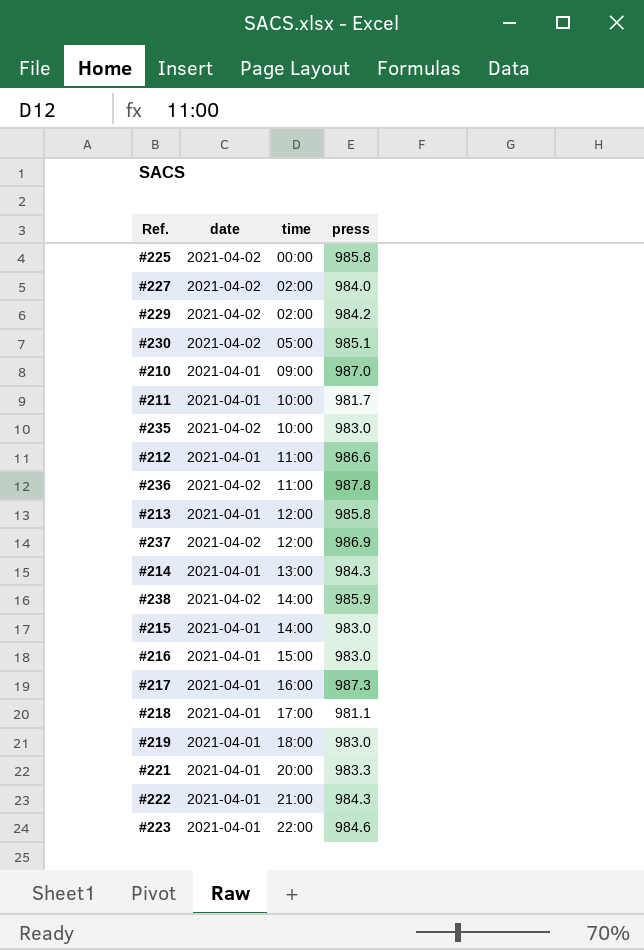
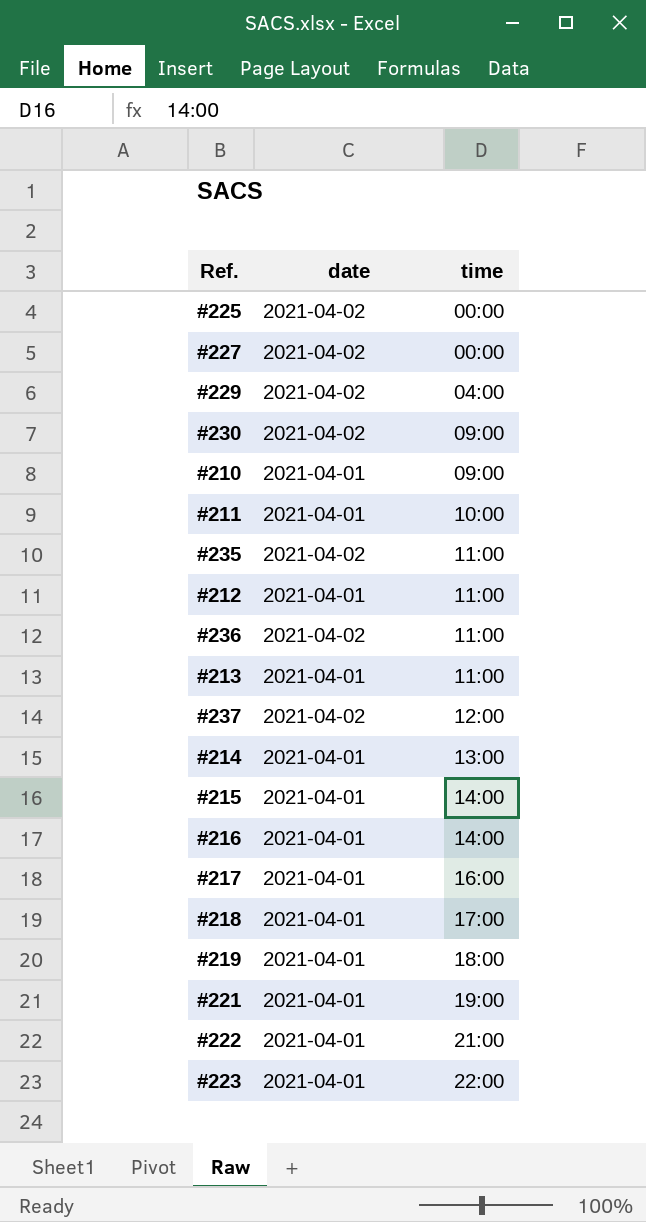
column press | position: 4 -> none
row #238: 2021-04-02 | 14:00 | 985.9 -> none
#227 | time: 02:00 -> 00:00
#229 | time: 02:00 -> 04:00
#230 | time: 05:00 -> 09:00
#235 | time: 10:00 -> 11:00
#213 | time: 12:00 -> 11:00
#216 | time: 15:00 -> 14:00
#221 | time: 20:00 -> 19:00

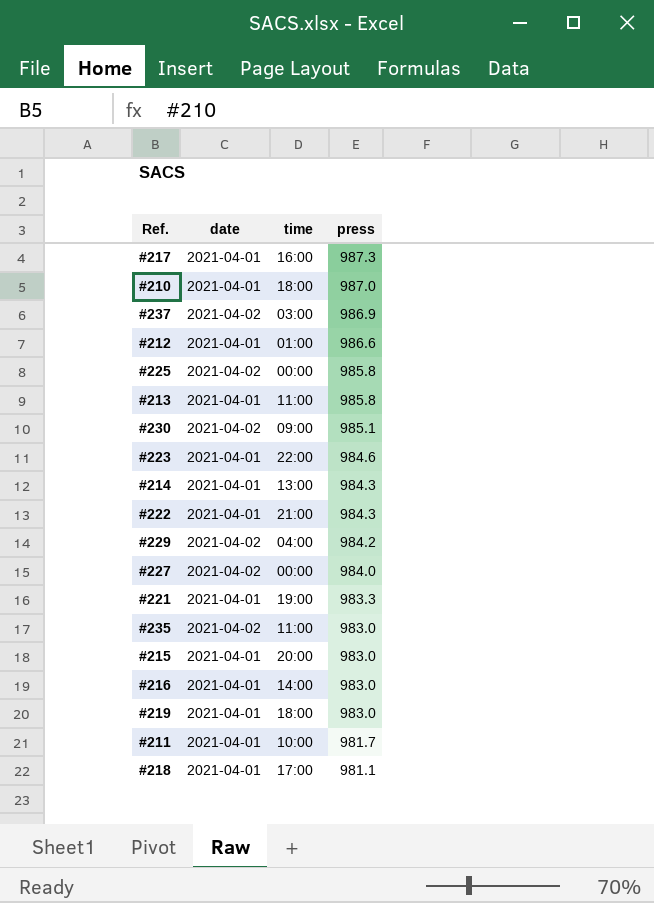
row order: time ascending -> press descending
column press | position: none -> 4
row #236: 2021-04-02 | 11:00 -> none
#210 | time: 09:00 -> 18:00
#237 | time: 12:00 -> 03:00
#212 | time: 11:00 -> 01:00
#215 | time: 14:00 -> 20:00

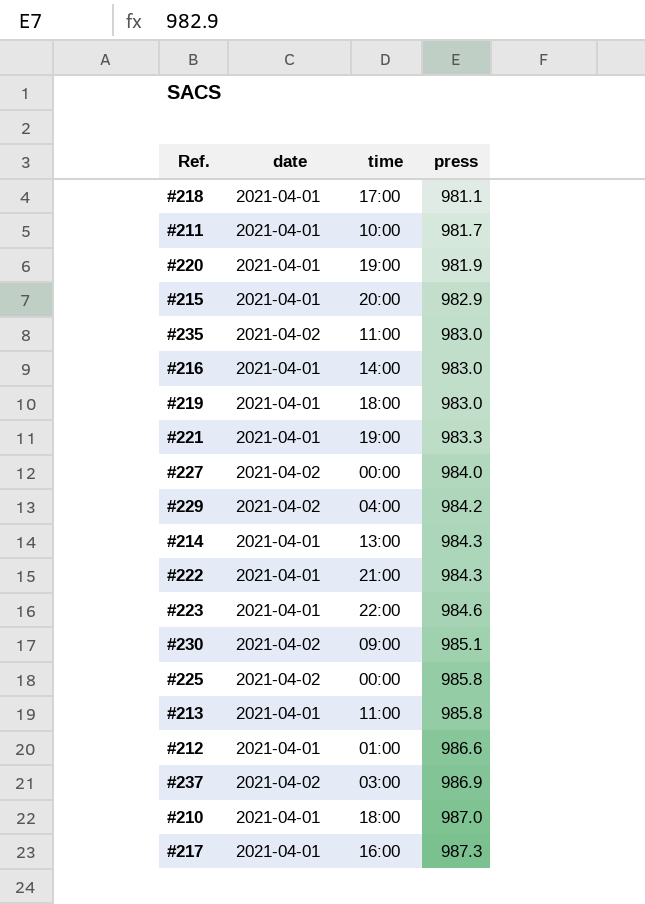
row order: press descending -> press ascending
row #220: none -> 2021-04-01 | 19:00 | 981.9
#215 | press: 983.0 -> 982.9

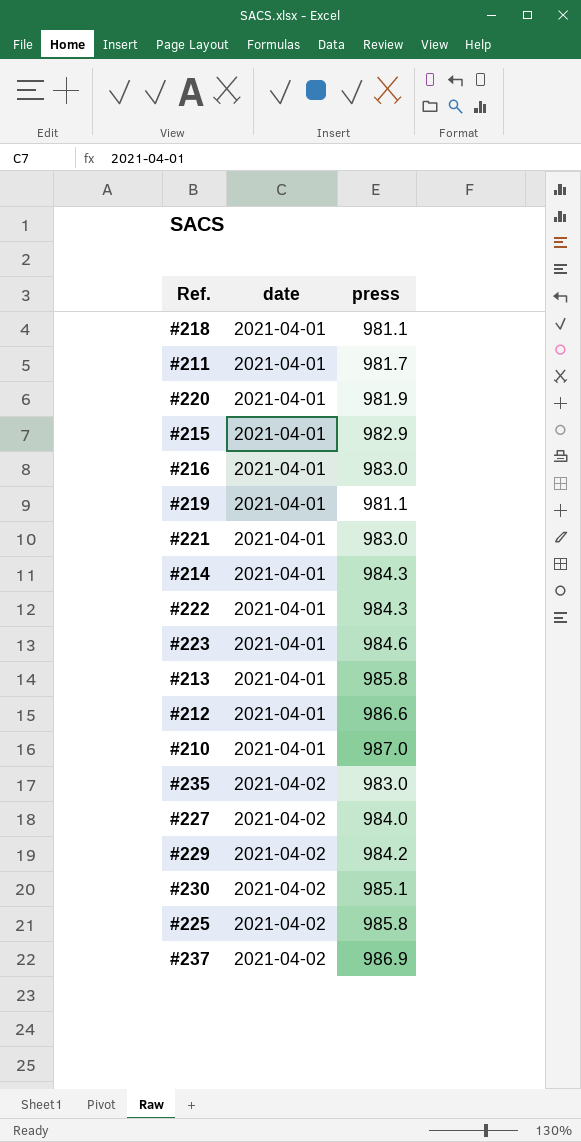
row order: press ascending -> date ascending
column time | position: 3 -> none
row #217: 2021-04-01 | 16:00 | 987.3 -> none
#219 | press: 983.0 -> 981.1
#221 | press: 983.3 -> 983.0

